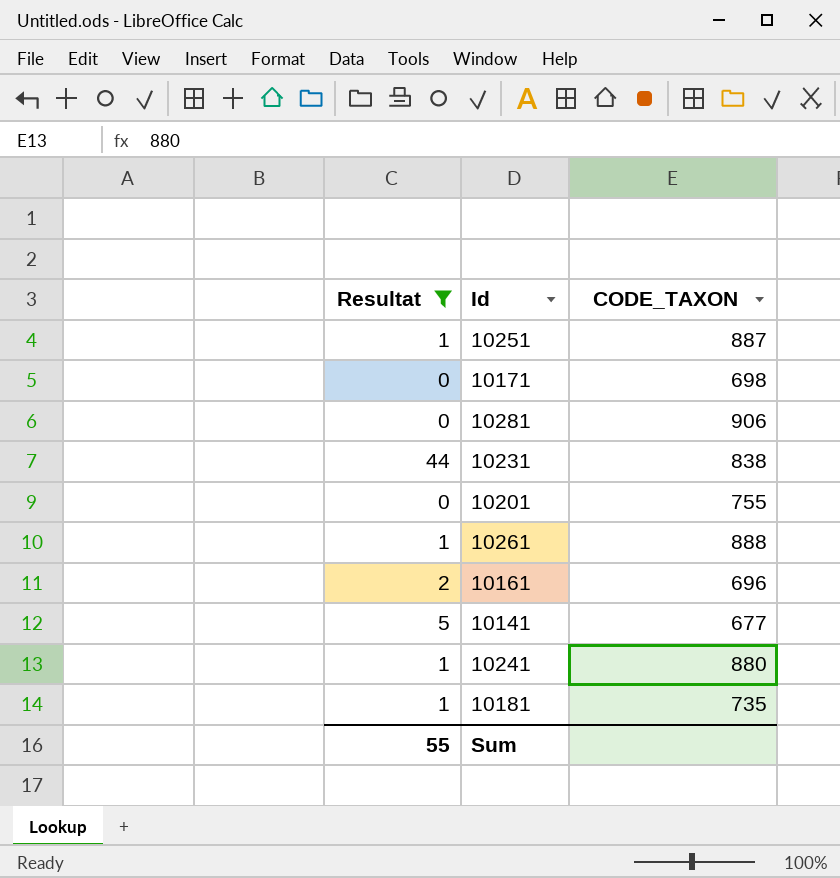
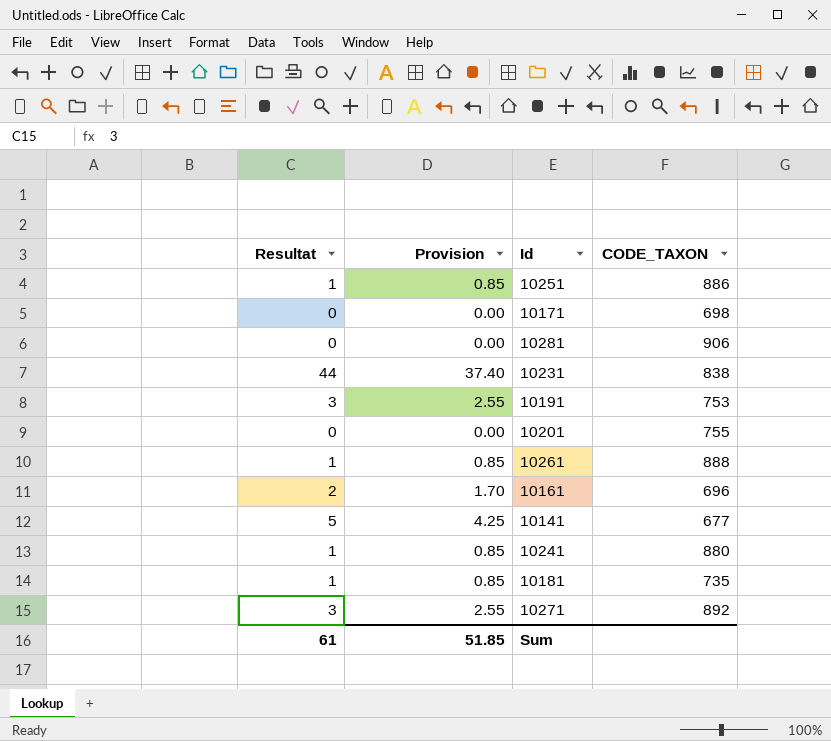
filter: Resultat != 3 -> none
column Provision | formula: none -> [Resultat] * 0.85
10251 | CODE_TAXON: 887 -> 886
Sum | Resultat: 55 -> 61

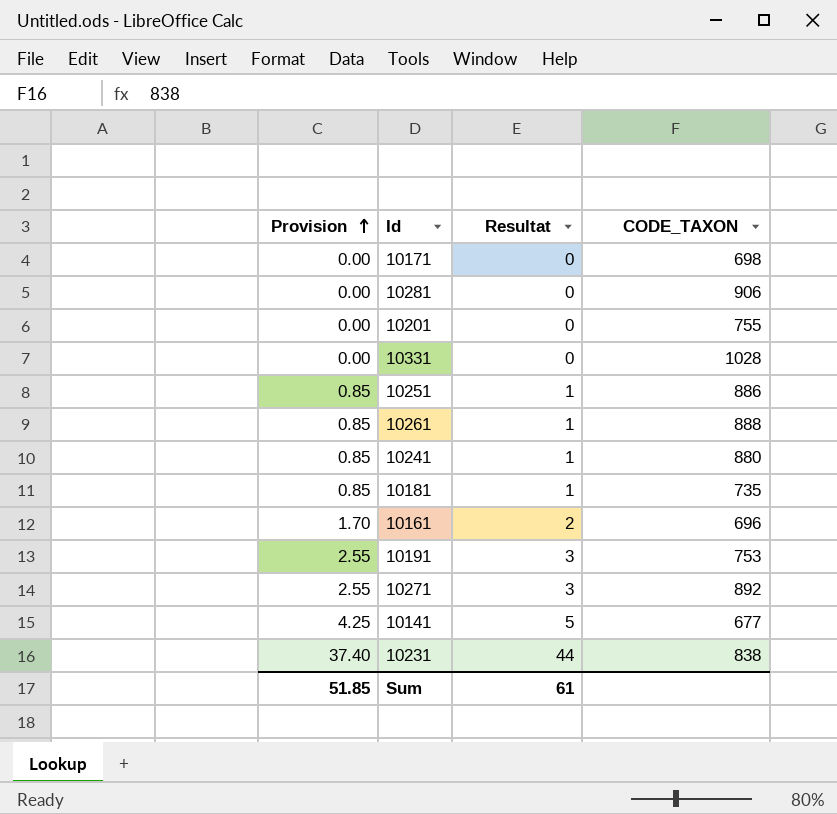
row order: none -> Provision ascending
column Resultat | position: 1 -> 3
row 10331: none -> 0.00 | 0 | 1028

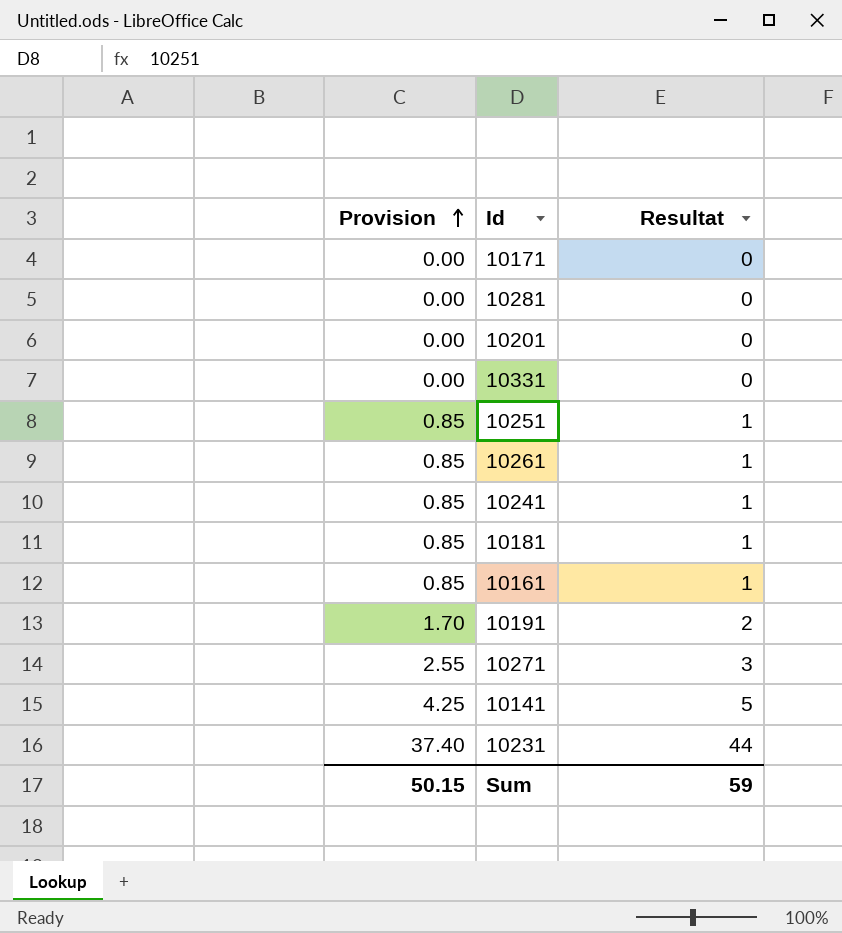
column CODE_TAXON | position: 4 -> none
10161 | Provision: 1.70 -> 0.85
10161 | Resultat: 2 -> 1
10191 | Provision: 2.55 -> 1.70
10191 | Resultat: 3 -> 2
Sum | Provision: 51.85 -> 50.15
Sum | Resultat: 61 -> 59

